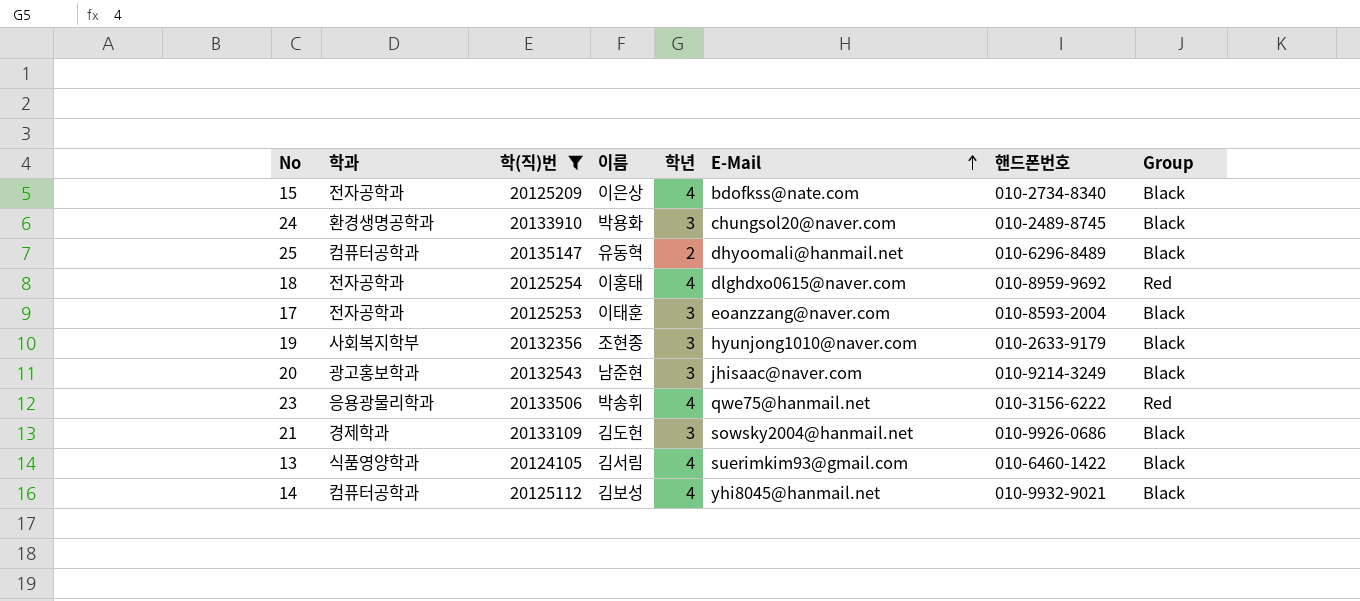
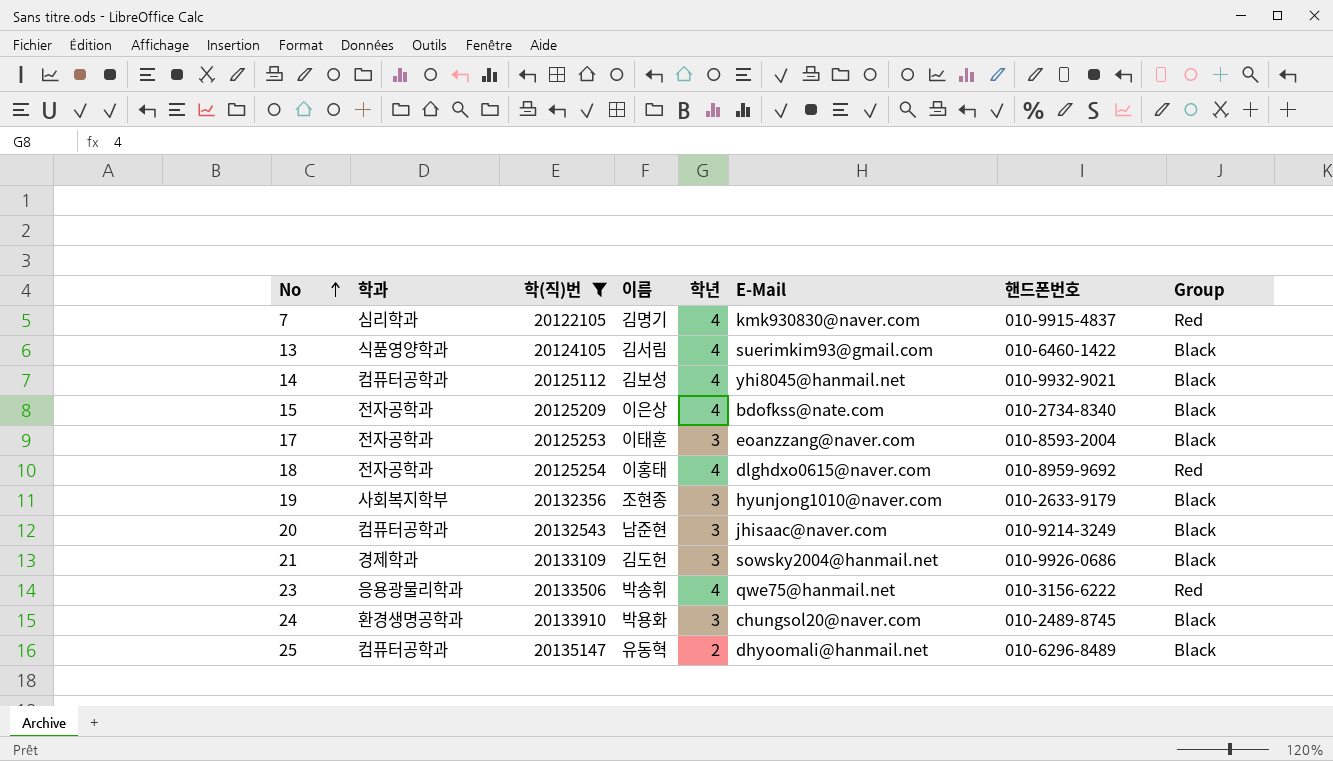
row order: E-Mail ascending -> No ascending
row 7: none -> 심리학과 | 20122105 | 김명기 | 4 | kmk930830@naver.com | 010-9915-4837 | Red
20 | 학과: 광고홍보학과 -> 컴퓨터공학과

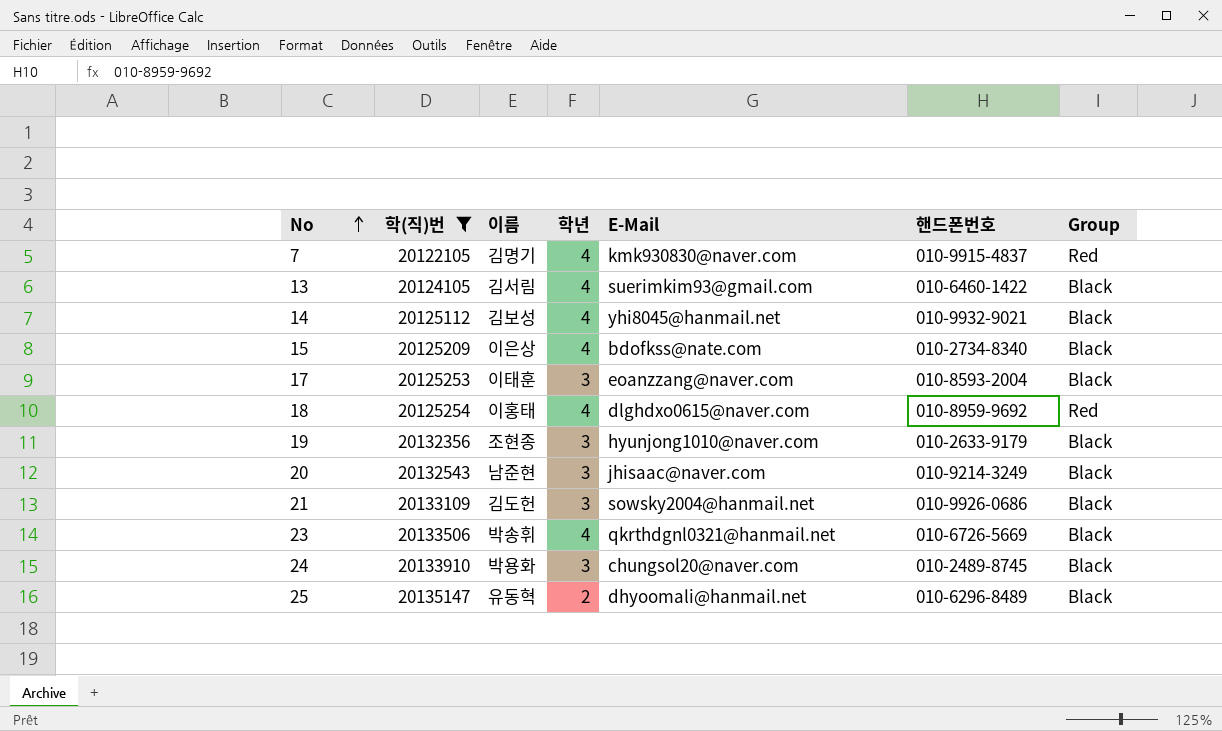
column 학과 | position: 2 -> none
23 | E-Mail: qwe75@hanmail.net -> qkrthdgnl0321@hanmail.net
23 | 핸드폰번호: 010-3156-6222 -> 010-6726-5669
23 | Group: Red -> Black

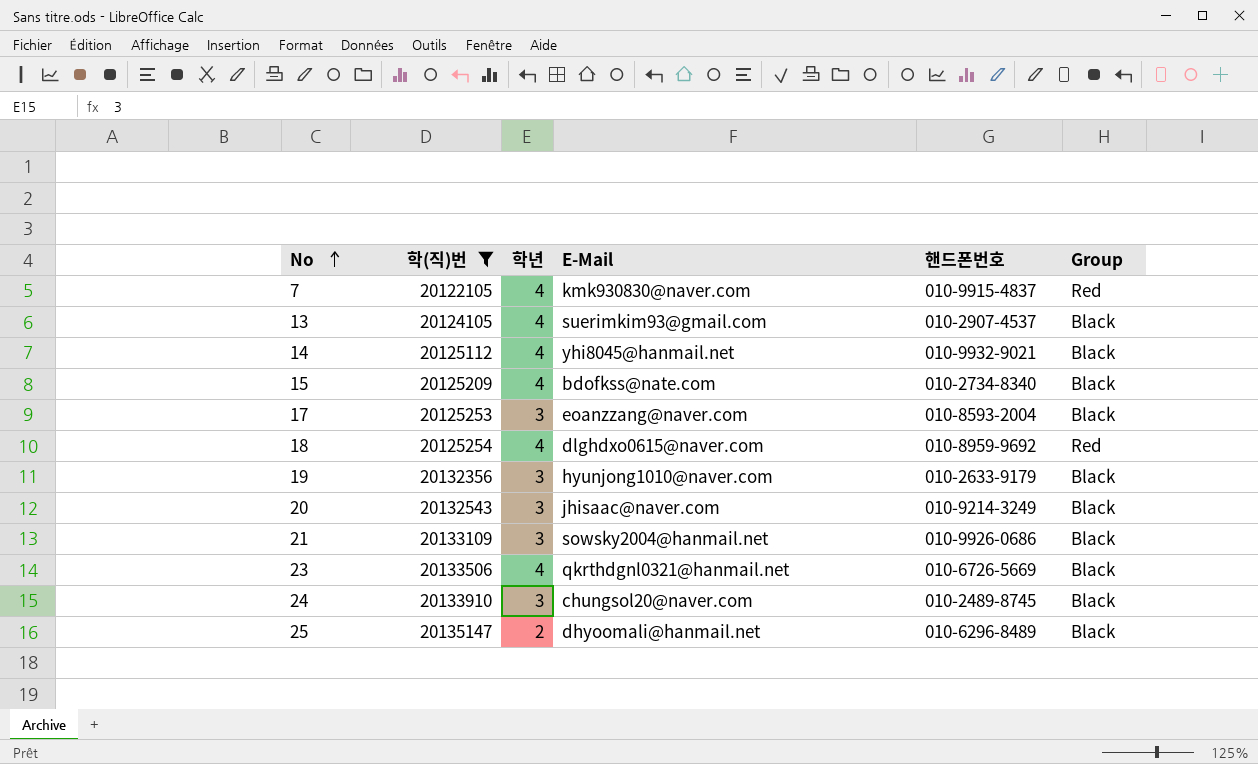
column 이름 | position: 3 -> none
13 | 핸드폰번호: 010-6460-1422 -> 010-2907-4537

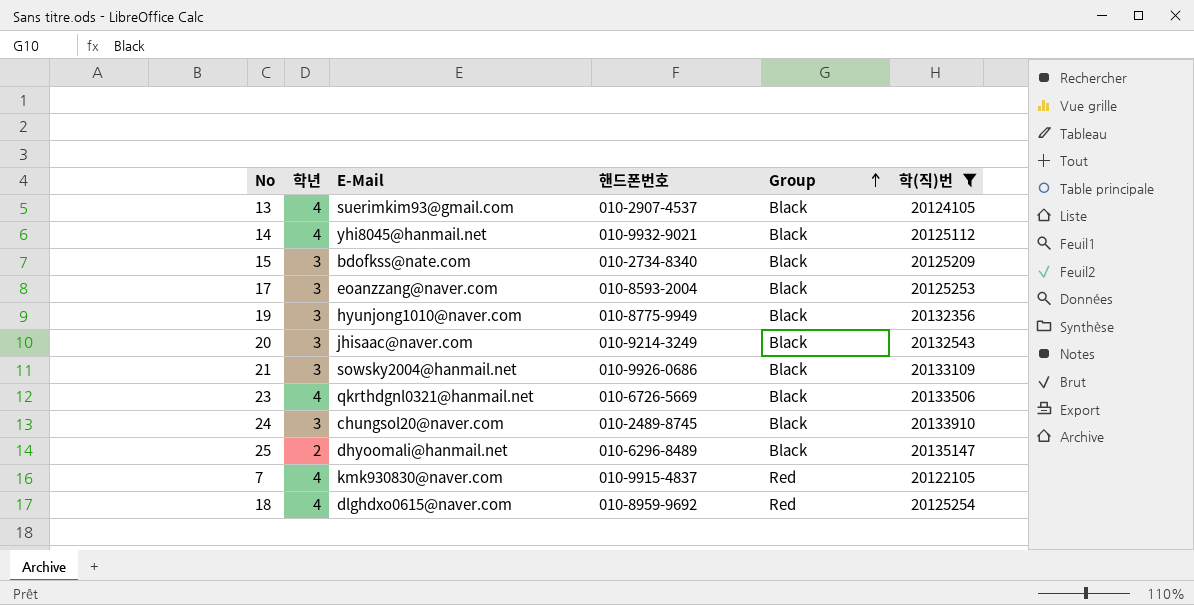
row order: No ascending -> Group ascending
column 학(직)번 | position: 2 -> 6
15 | 학년: 4 -> 3
19 | 핸드폰번호: 010-2633-9179 -> 010-8775-9949

